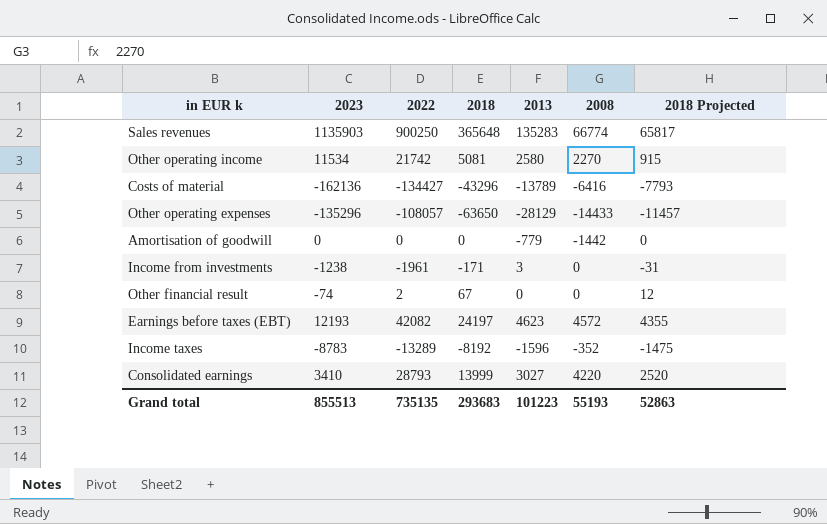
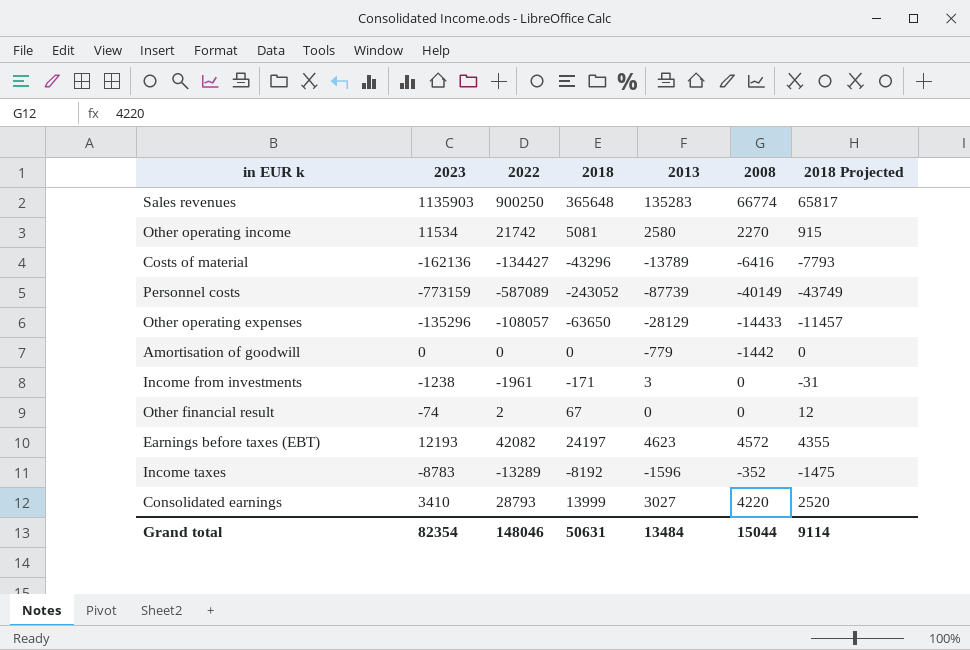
row Personnel costs: none -> -773159 | -587089 | -243052 | -87739 | -40149 | -43749
Grand total | 2023: 855513 -> 82354
Grand total | 2022: 735135 -> 148046
Grand total | 2018: 293683 -> 50631
Grand total | 2013: 101223 -> 13484
Grand total | 2008: 55193 -> 15044
Grand total | 2018 Projected: 52863 -> 9114

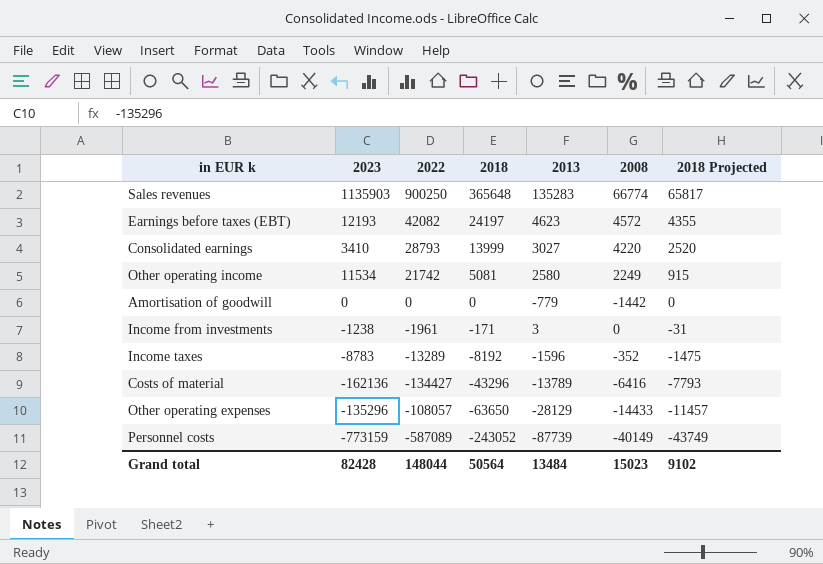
row order: none -> 2018 descending
row Other financial result: -74 | 2 | 67 | 0 | 0 | 12 -> none
Other operating income | 2008: 2270 -> 2249
Grand total | 2023: 82354 -> 82428
Grand total | 2022: 148046 -> 148044
Grand total | 2018: 50631 -> 50564
Grand total | 2008: 15044 -> 15023
Grand total | 2018 Projected: 9114 -> 9102

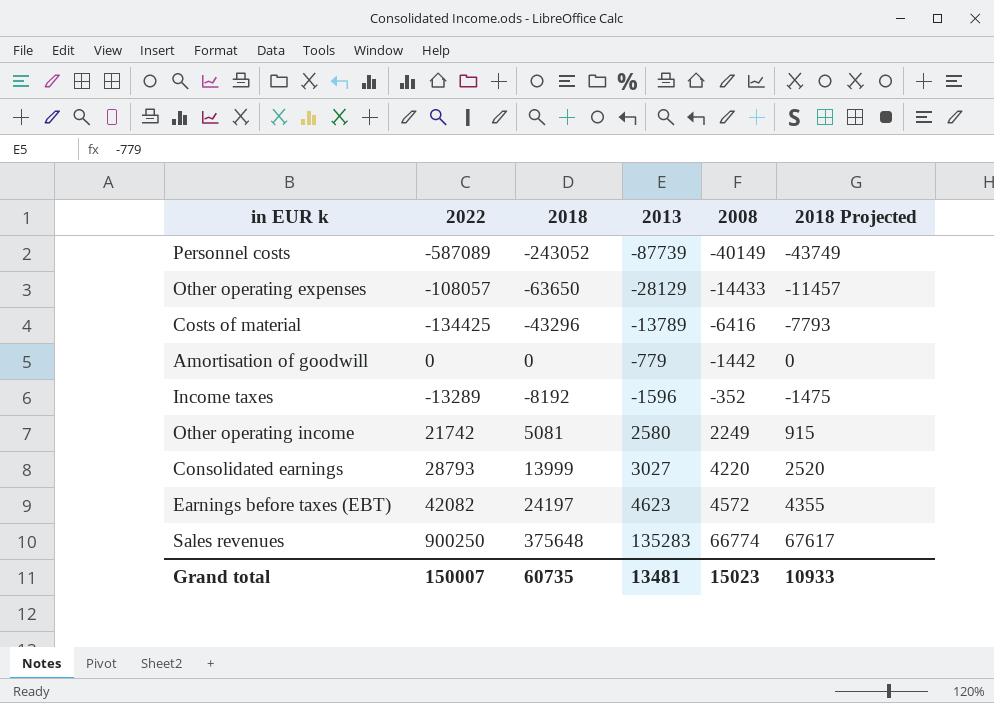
row order: 2018 descending -> 2008 ascending
column 2023 | position: 2 -> none
row Income from investments: -1238 | -1961 | -171 | 3 | 0 | -31 -> none
Costs of material | 2022: -134427 -> -134425
Sales revenues | 2018: 365648 -> 375648
Sales revenues | 2018 Projected: 65817 -> 67617
Grand total | 2022: 148044 -> 150007
Grand total | 2018: 50564 -> 60735
Grand total | 2013: 13484 -> 13481
Grand total | 2018 Projected: 9102 -> 10933

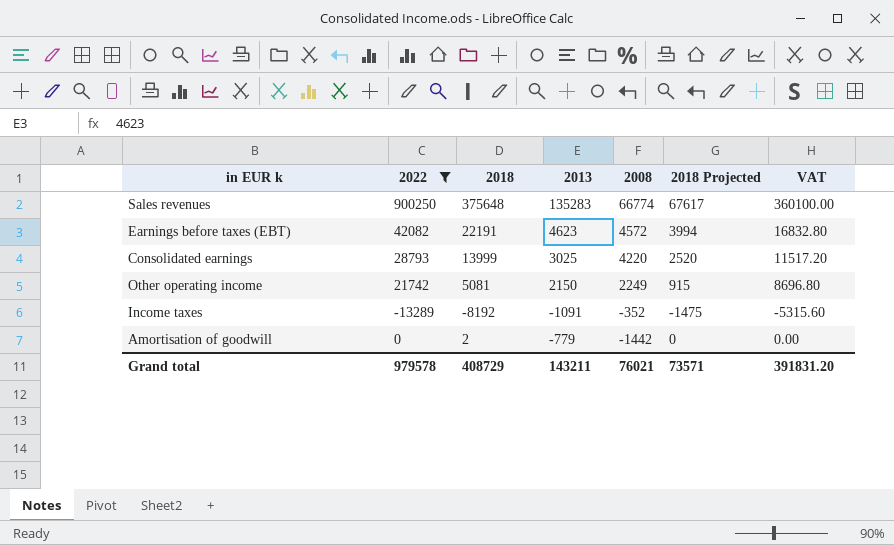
filter: none -> 2022 >= -13289
row order: 2008 ascending -> 2008 descending
column VAT | formula: none -> [2022] * 0.4
Earnings before taxes (EBT) | 2018: 24197 -> 22191
Earnings before taxes (EBT) | 2018 Projected: 4355 -> 3994
Consolidated earnings | 2013: 3027 -> 3025
Other operating income | 2013: 2580 -> 2150
Income taxes | 2013: -1596 -> -1091
Amortisation of goodwill | 2018: 0 -> 2
Grand total | 2022: 150007 -> 979578
Grand total | 2018: 60735 -> 408729
Grand total | 2013: 13481 -> 143211
Grand total | 2008: 15023 -> 76021
Grand total | 2018 Projected: 10933 -> 73571

